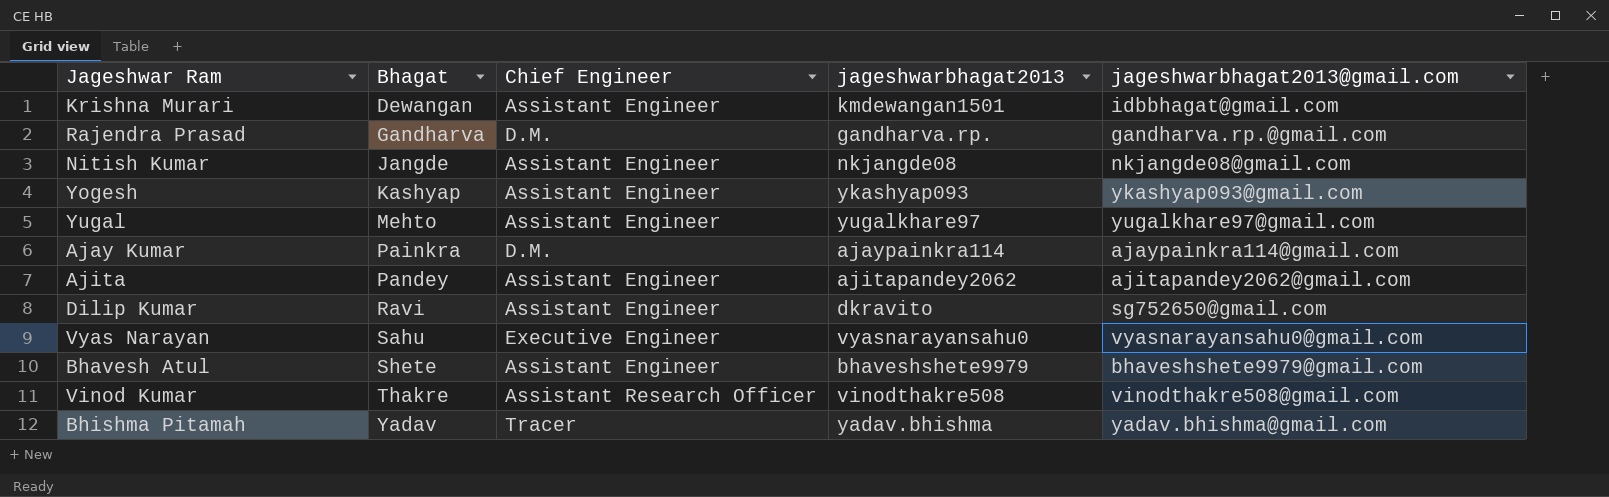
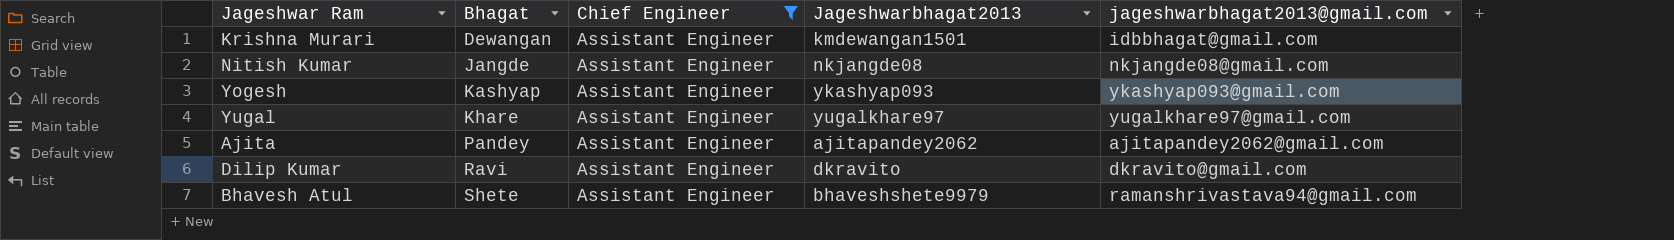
filter: none -> Chief Engineer = Assistant Engineer
column name: jageshwarbhagat2013 -> Jageshwarbhagat2013
Yugal | Bhagat: Mehto -> Khare
Dilip Kumar | jageshwarbhagat2013@gmail.com: sg752650@gmail.com -> dkravito@gmail.com
Bhavesh Atul | jageshwarbhagat2013@gmail.com: bhaveshshete9979@gmail.com -> ramanshrivastava94@gmail.com

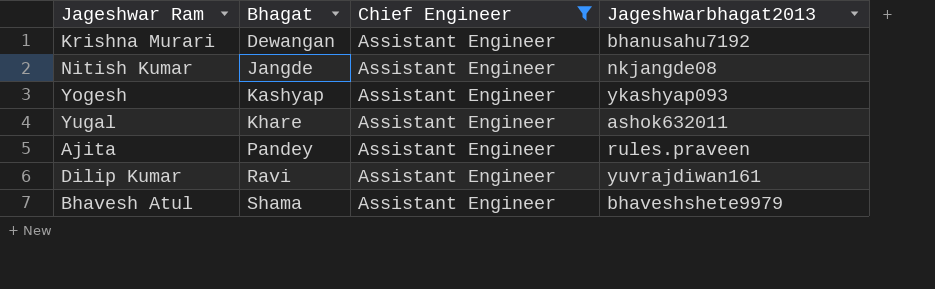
column jageshwarbhagat2013@gmail.com | position: 5 -> none
Krishna Murari | Jageshwarbhagat2013: kmdewangan1501 -> bhanusahu7192
Yugal | Jageshwarbhagat2013: yugalkhare97 -> ashok632011
Ajita | Jageshwarbhagat2013: ajitapandey2062 -> rules.praveen
Dilip Kumar | Jageshwarbhagat2013: dkravito -> yuvrajdiwan161
Bhavesh Atul | Bhagat: Shete -> Shama

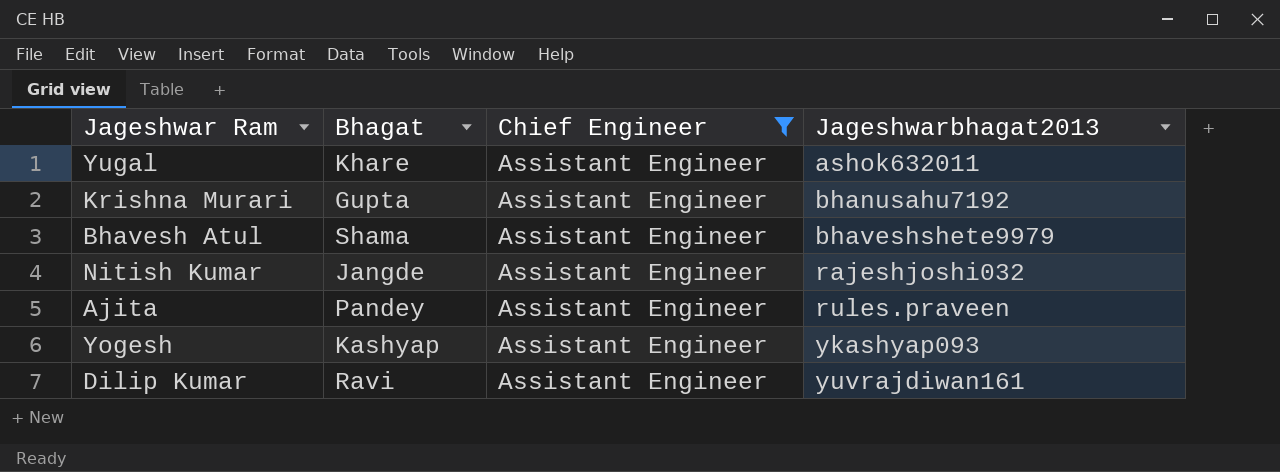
row order: Bhagat ascending -> Jageshwarbhagat2013 ascending
Krishna Murari | Bhagat: Dewangan -> Gupta
Nitish Kumar | Jageshwarbhagat2013: nkjangde08 -> rajeshjoshi032

